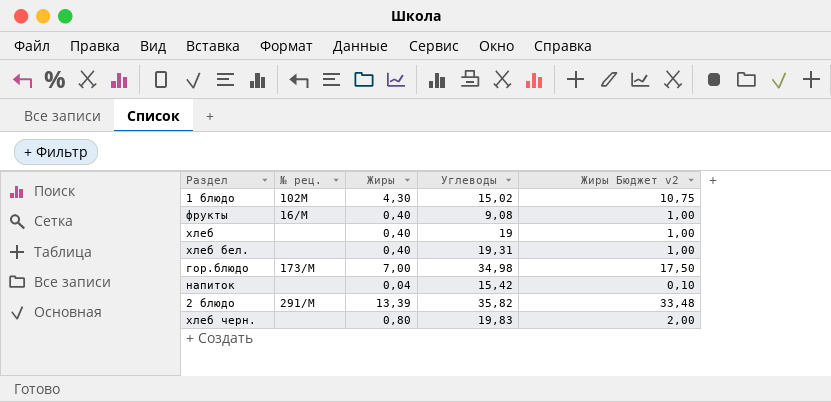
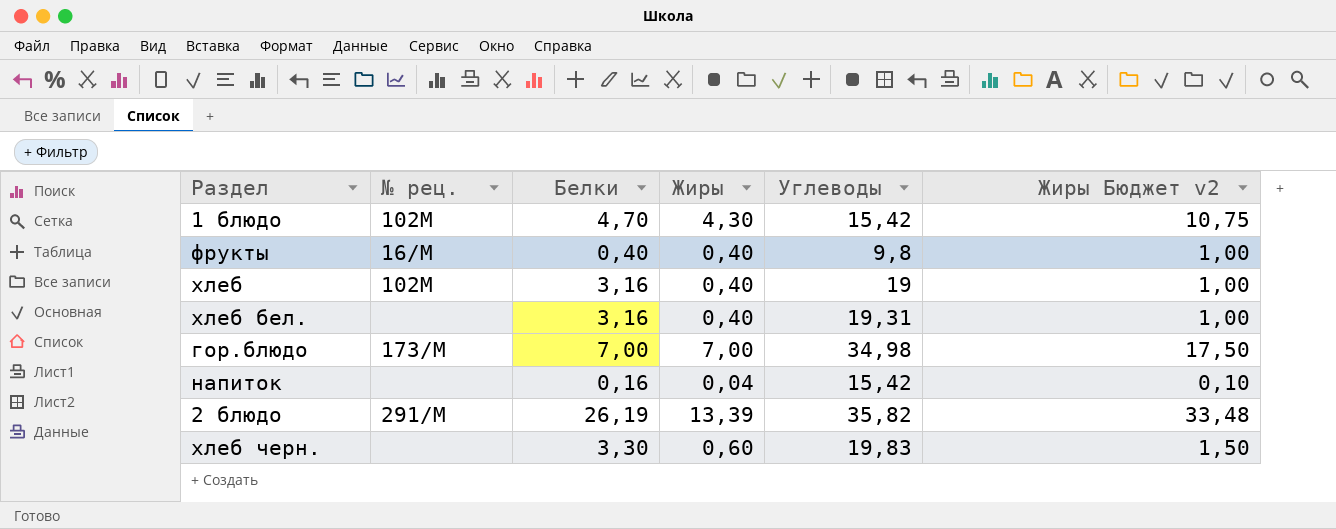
column Белки | position: none -> 3
1 блюдо | Углеводы: 15,02 -> 15,42
фрукты | Углеводы: 9,08 -> 9,8
хлеб | № рец.: none -> 102М
хлеб черн. | Жиры: 0,80 -> 0,60
хлеб черн. | Жиры Бюджет v2: 2,00 -> 1,50

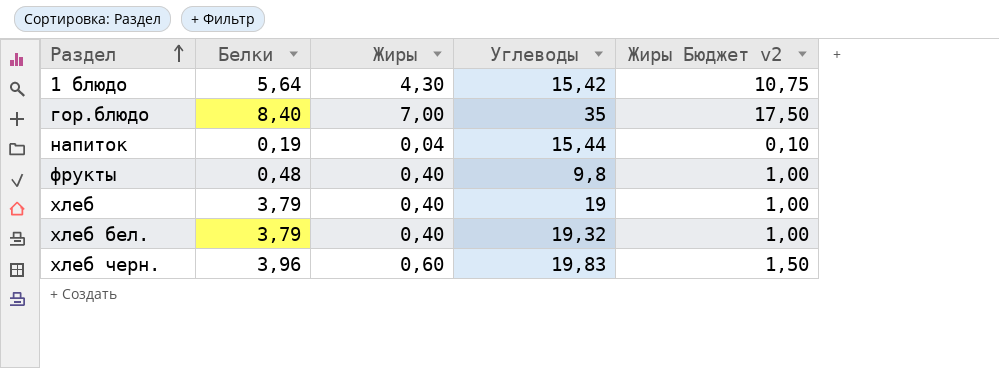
row order: none -> Раздел ascending
column № рец. | position: 2 -> none
row 2 блюдо: 291/М | 26,19 | 13,39 | 35,82 | 33,48 -> none
1 блюдо | Белки: 4,70 -> 5,64
гор.блюдо | Белки: 7,00 -> 8,40
гор.блюдо | Углеводы: 34,98 -> 35
напиток | Белки: 0,16 -> 0,19
напиток | Углеводы: 15,42 -> 15,44
фрукты | Белки: 0,40 -> 0,48
хлеб | Белки: 3,16 -> 3,79
хлеб бел. | Белки: 3,16 -> 3,79
хлеб бел. | Углеводы: 19,31 -> 19,32
хлеб черн. | Белки: 3,30 -> 3,96

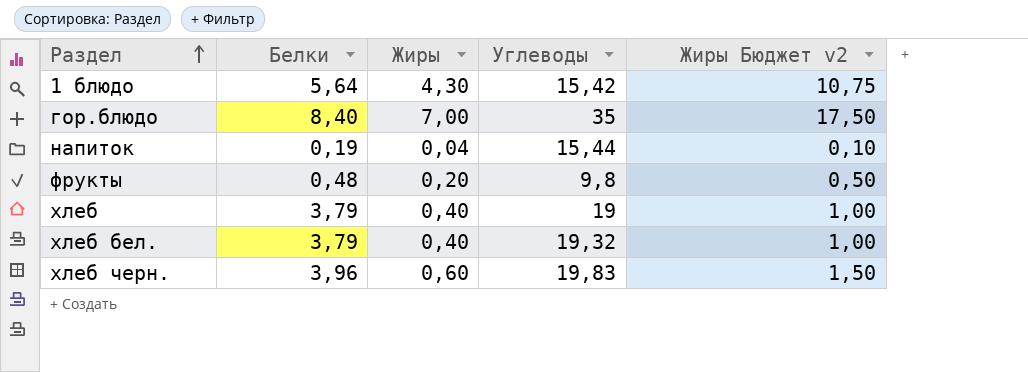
фрукты | Жиры: 0,40 -> 0,20
фрукты | Жиры Бюджет v2: 1,00 -> 0,50

